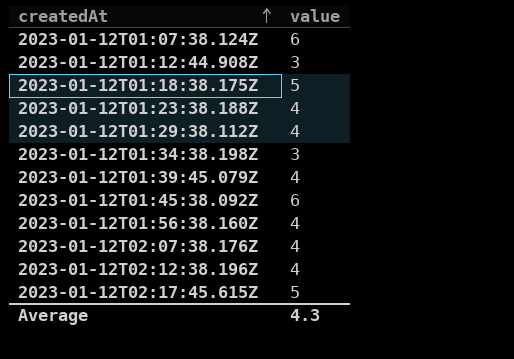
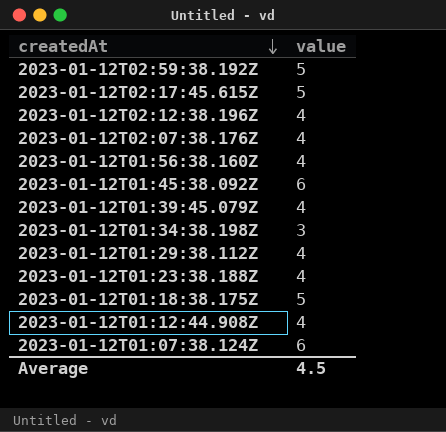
row order: createdAt ascending -> createdAt descending
row 2023-01-12T02:59:38.192Z: none -> 5
2023-01-12T01:12:44.908Z | value: 3 -> 4
Average | value: 4.3 -> 4.5

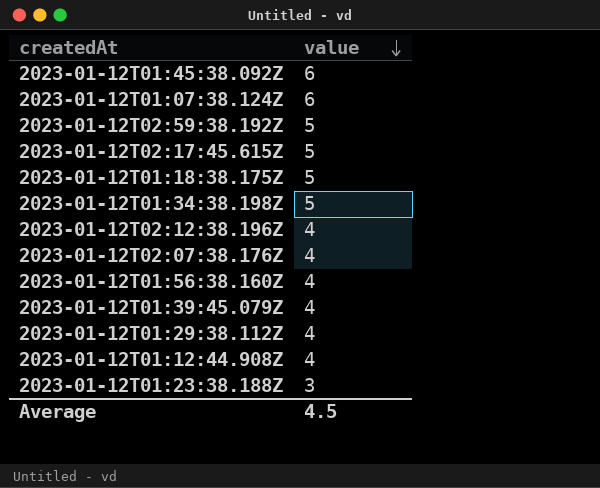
row order: createdAt descending -> value descending
2023-01-12T01:34:38.198Z | value: 3 -> 5
2023-01-12T01:23:38.188Z | value: 4 -> 3

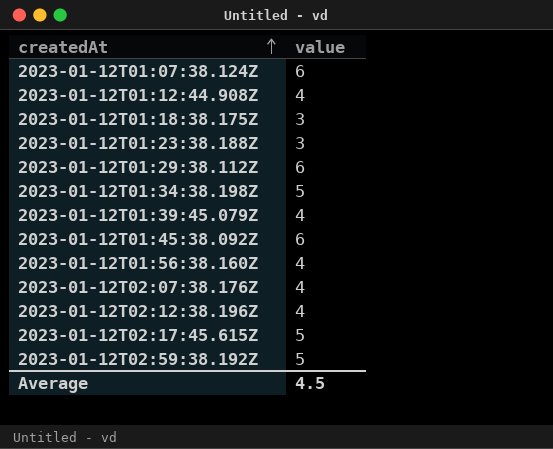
row order: value descending -> createdAt ascending
2023-01-12T01:18:38.175Z | value: 5 -> 3
2023-01-12T01:29:38.112Z | value: 4 -> 6

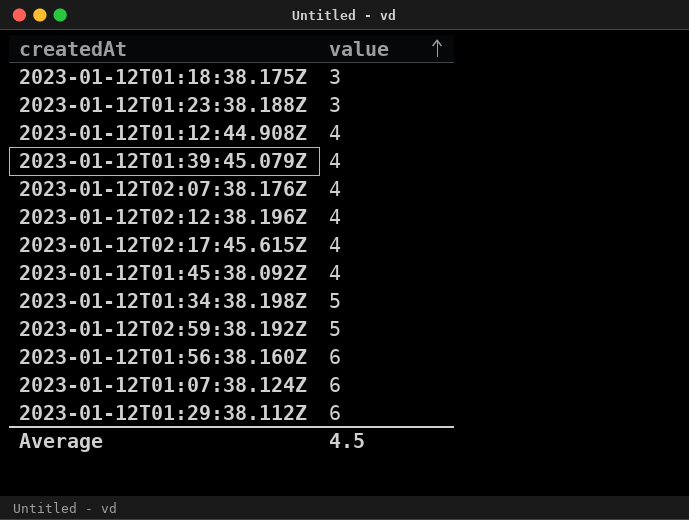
row order: createdAt ascending -> value ascending
2023-01-12T02:17:45.615Z | value: 5 -> 4
2023-01-12T01:45:38.092Z | value: 6 -> 4
2023-01-12T01:56:38.160Z | value: 4 -> 6

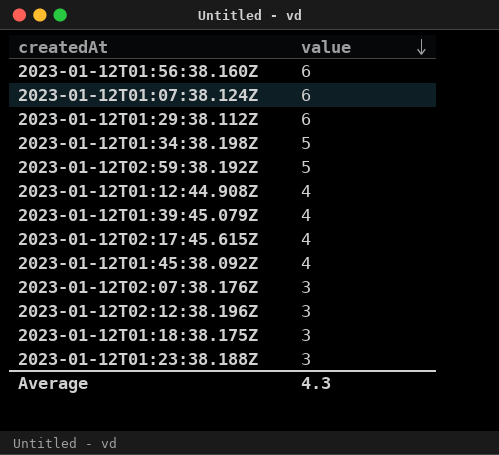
row order: value ascending -> value descending
2023-01-12T02:07:38.176Z | value: 4 -> 3
2023-01-12T02:12:38.196Z | value: 4 -> 3
Average | value: 4.5 -> 4.3

